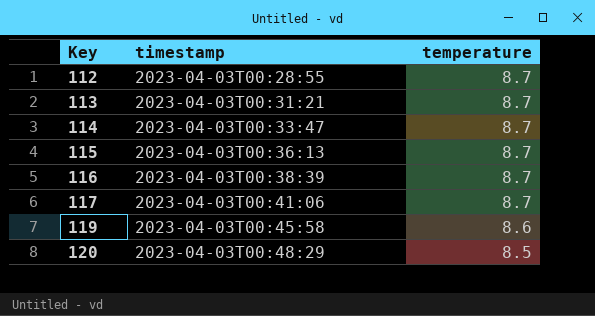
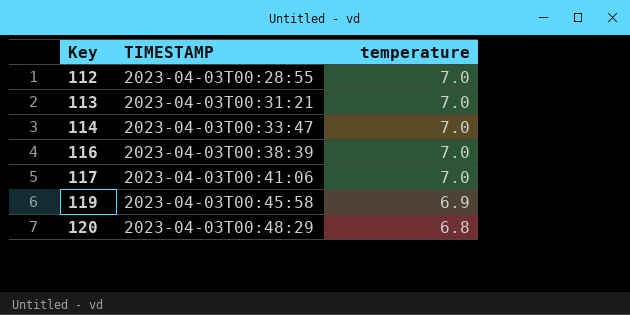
column name: timestamp -> TIMESTAMP
row 115: 2023-04-03T00:36:13 | 8.7 -> none
112 | temperature: 8.7 -> 7.0
113 | temperature: 8.7 -> 7.0
114 | temperature: 8.7 -> 7.0
116 | temperature: 8.7 -> 7.0
117 | temperature: 8.7 -> 7.0
119 | temperature: 8.6 -> 6.9
120 | temperature: 8.5 -> 6.8

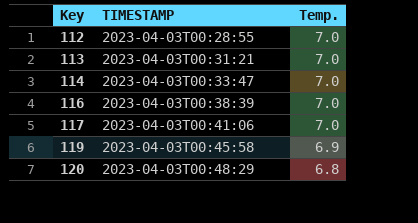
column name: temperature -> Temp.

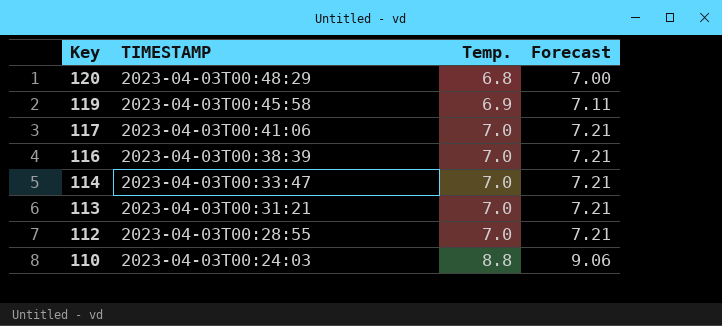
row order: Key ascending -> Key descending
column Forecast | formula: none -> [Temp.] * 1.03
row 110: none -> 2023-04-03T00:24:03 | 8.8 | 9.06

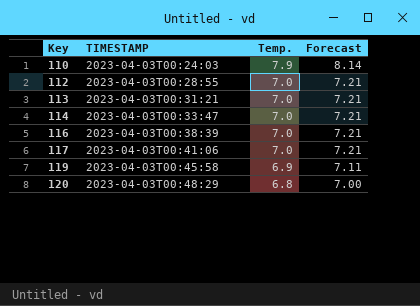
row order: Key descending -> Key ascending
110 | Temp.: 8.8 -> 7.9
110 | Forecast: 9.06 -> 8.14

